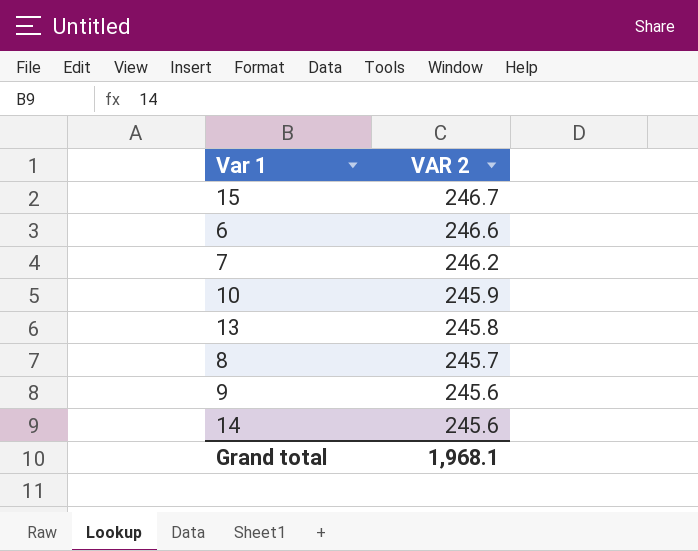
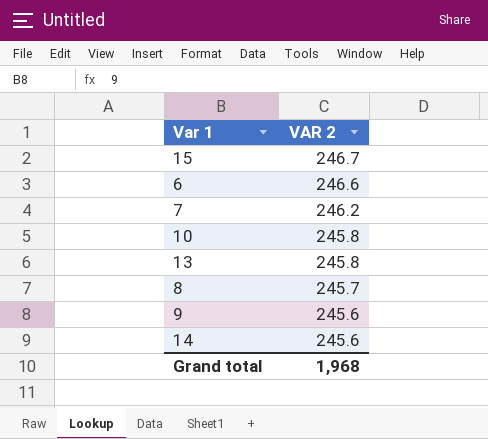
10 | VAR 2: 245.9 -> 245.8
Grand total | VAR 2: 1,968.1 -> 1,968

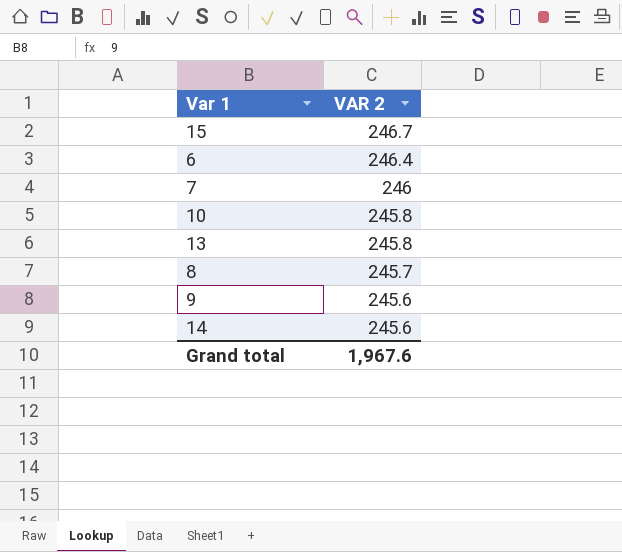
6 | VAR 2: 246.6 -> 246.4
7 | VAR 2: 246.2 -> 246
Grand total | VAR 2: 1,968 -> 1,967.6

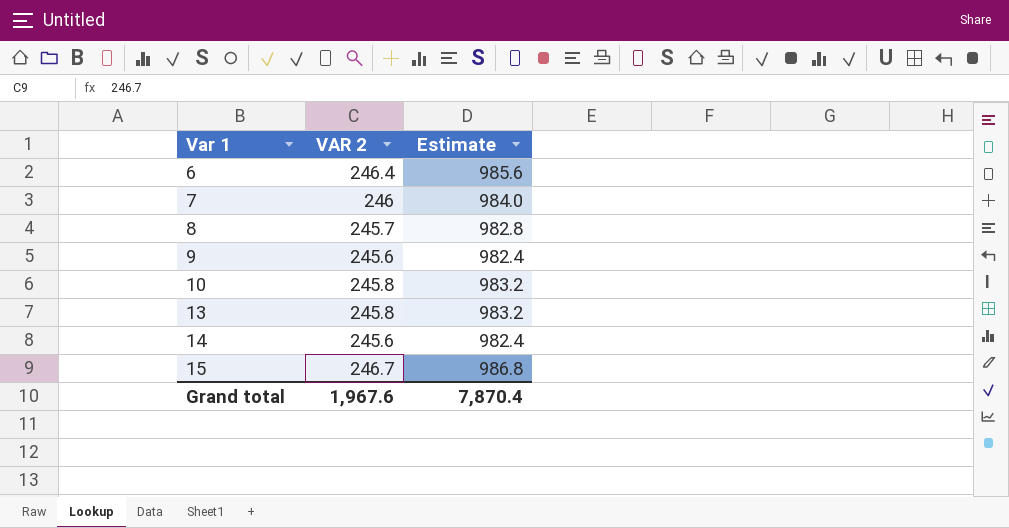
row order: VAR 2 descending -> Var 1 ascending
column Estimate | formula: none -> [VAR 2] * 4

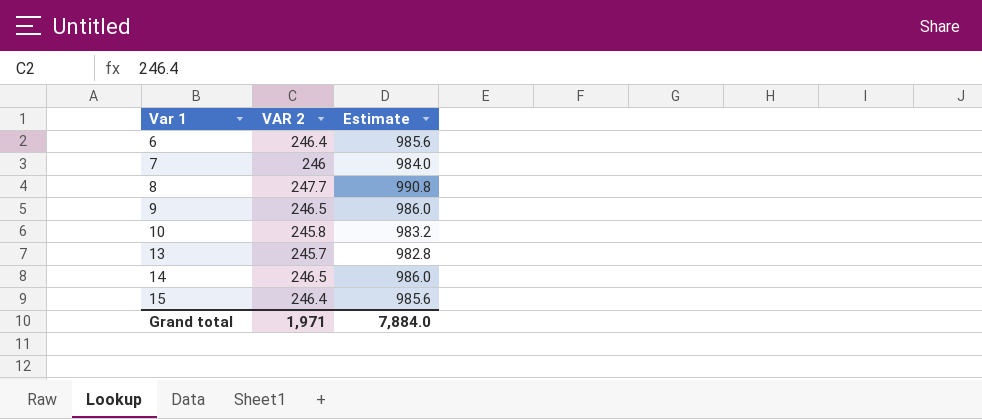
8 | VAR 2: 245.7 -> 247.7
8 | Estimate: 982.8 -> 990.8
9 | VAR 2: 245.6 -> 246.5
9 | Estimate: 982.4 -> 986.0
13 | VAR 2: 245.8 -> 245.7
13 | Estimate: 983.2 -> 982.8
14 | VAR 2: 245.6 -> 246.5
14 | Estimate: 982.4 -> 986.0
15 | VAR 2: 246.7 -> 246.4
15 | Estimate: 986.8 -> 985.6
Grand total | VAR 2: 1,967.6 -> 1,971
Grand total | Estimate: 7,870.4 -> 7,884.0

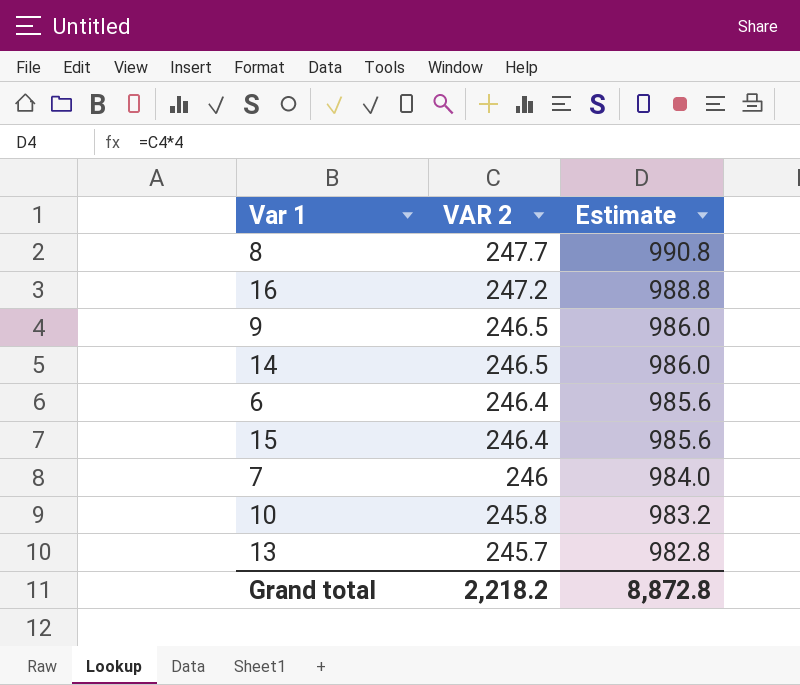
row order: Var 1 ascending -> VAR 2 descending
row 16: none -> 247.2 | 988.8
Grand total | VAR 2: 1,971 -> 2,218.2
Grand total | Estimate: 7,884.0 -> 8,872.8

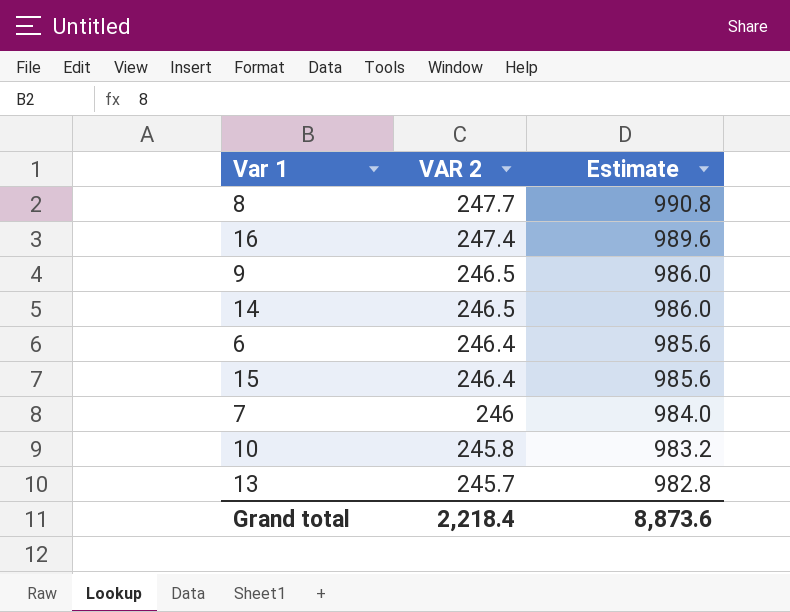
16 | VAR 2: 247.2 -> 247.4
16 | Estimate: 988.8 -> 989.6
Grand total | VAR 2: 2,218.2 -> 2,218.4
Grand total | Estimate: 8,872.8 -> 8,873.6

